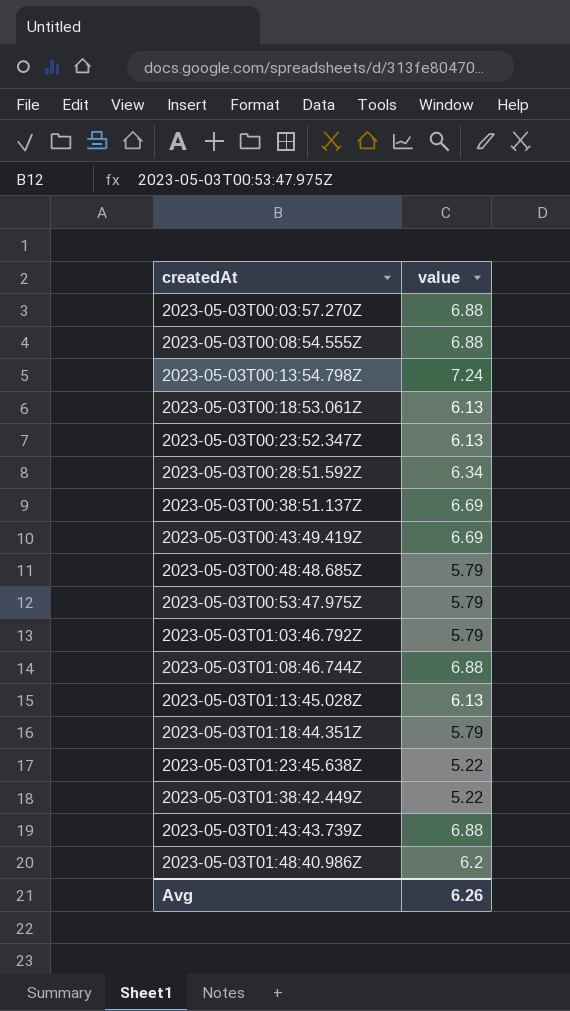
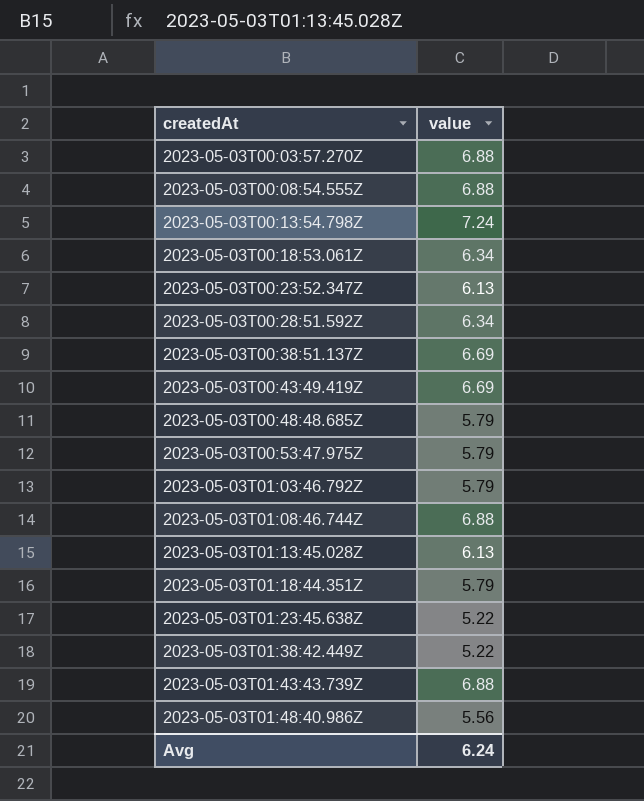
2023-05-03T00:18:53.061Z | value: 6.13 -> 6.34
2023-05-03T01:48:40.986Z | value: 6.2 -> 5.56
Avg | value: 6.26 -> 6.24

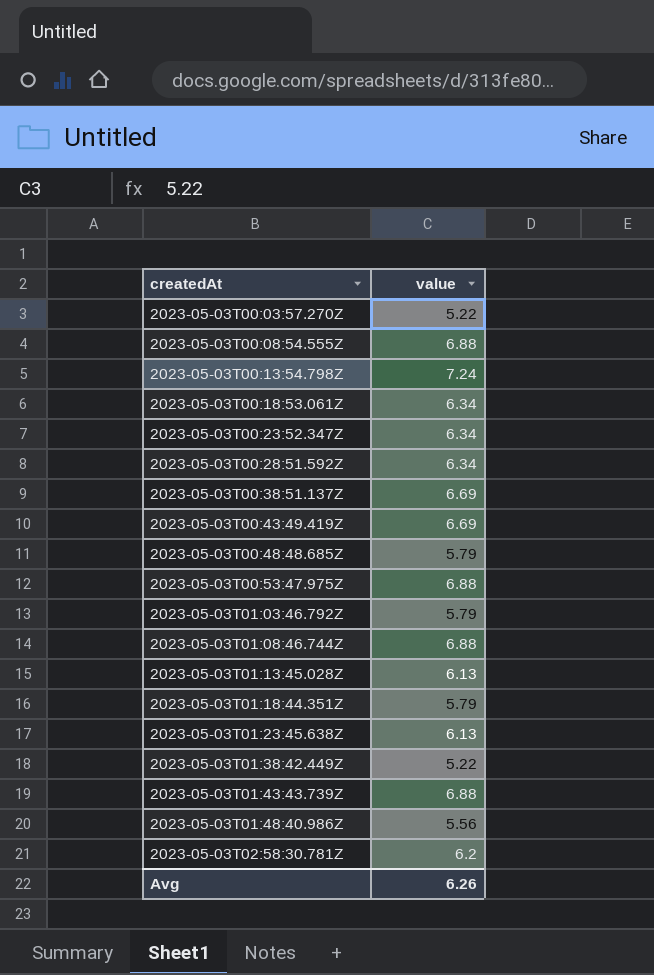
2023-05-03T00:03:57.270Z | value: 6.88 -> 5.22
2023-05-03T00:23:52.347Z | value: 6.13 -> 6.34
2023-05-03T00:53:47.975Z | value: 5.79 -> 6.88
2023-05-03T01:23:45.638Z | value: 5.22 -> 6.13
row 2023-05-03T02:58:30.781Z: none -> 6.2
Avg | value: 6.24 -> 6.26

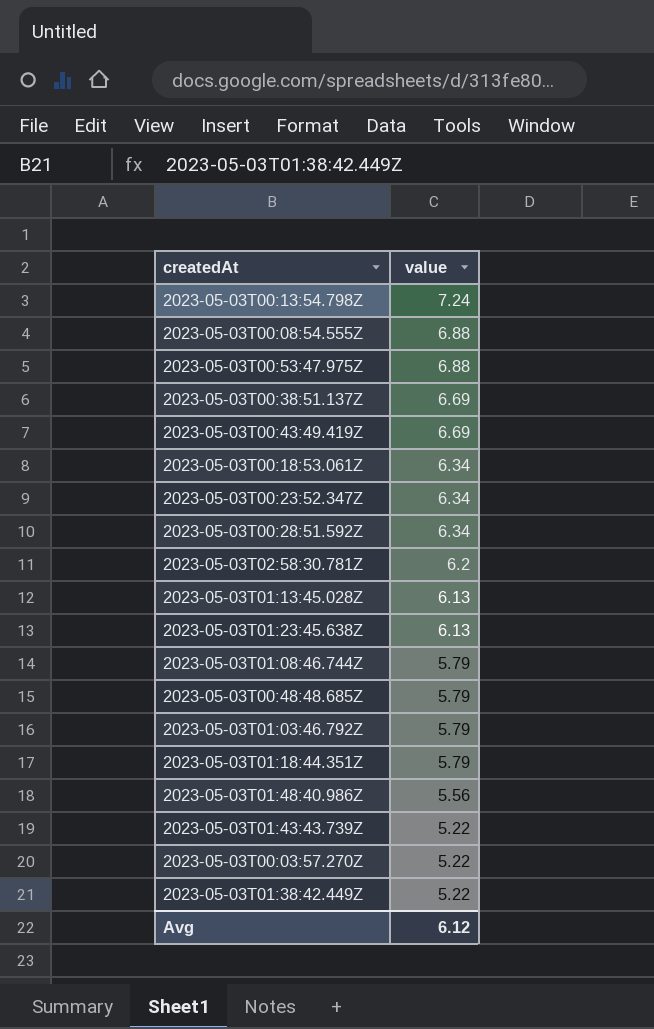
row order: createdAt ascending -> value descending
2023-05-03T01:08:46.744Z | value: 6.88 -> 5.79
2023-05-03T01:43:43.739Z | value: 6.88 -> 5.22
Avg | value: 6.26 -> 6.12

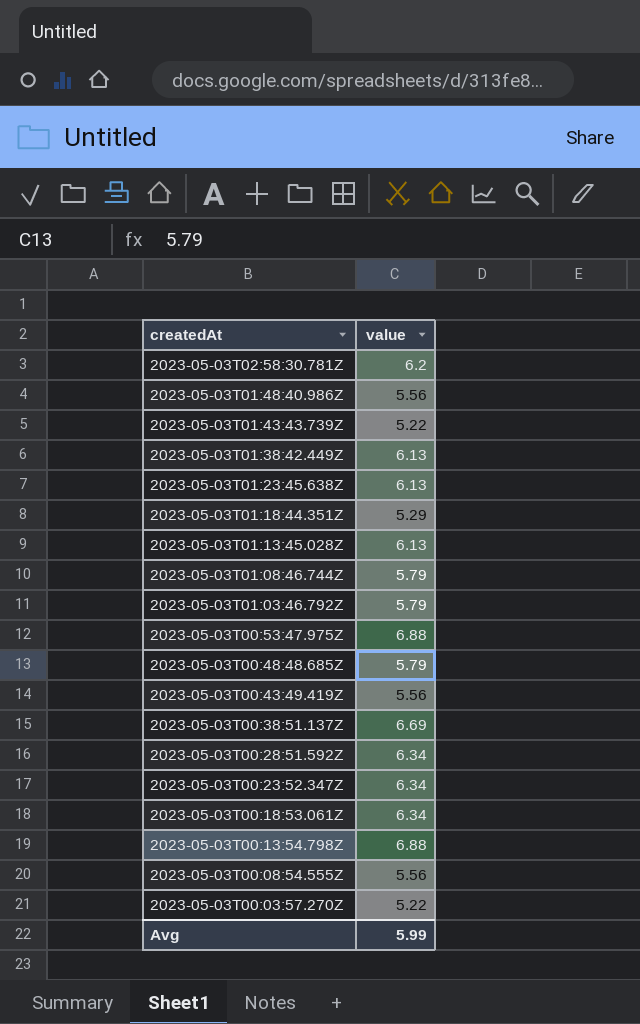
row order: value descending -> createdAt descending
2023-05-03T01:38:42.449Z | value: 5.22 -> 6.13
2023-05-03T01:18:44.351Z | value: 5.79 -> 5.29
2023-05-03T00:43:49.419Z | value: 6.69 -> 5.56
2023-05-03T00:13:54.798Z | value: 7.24 -> 6.88
2023-05-03T00:08:54.555Z | value: 6.88 -> 5.56
Avg | value: 6.12 -> 5.99

